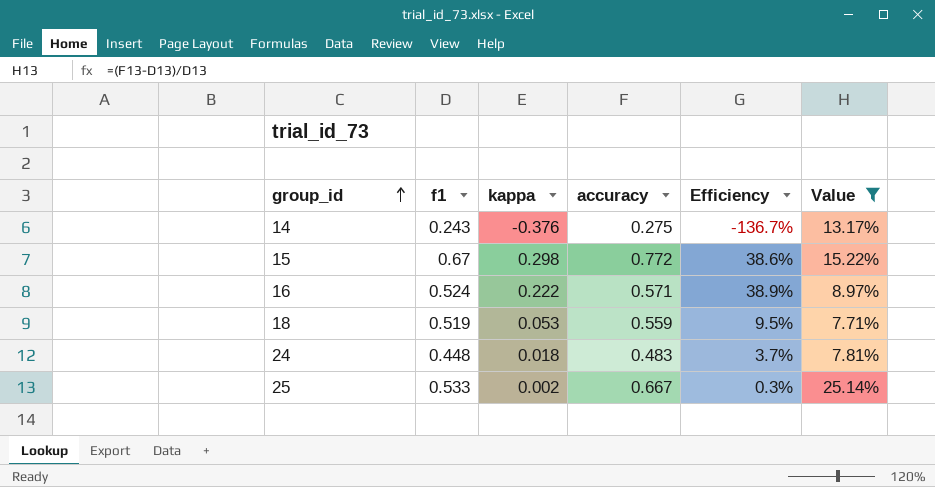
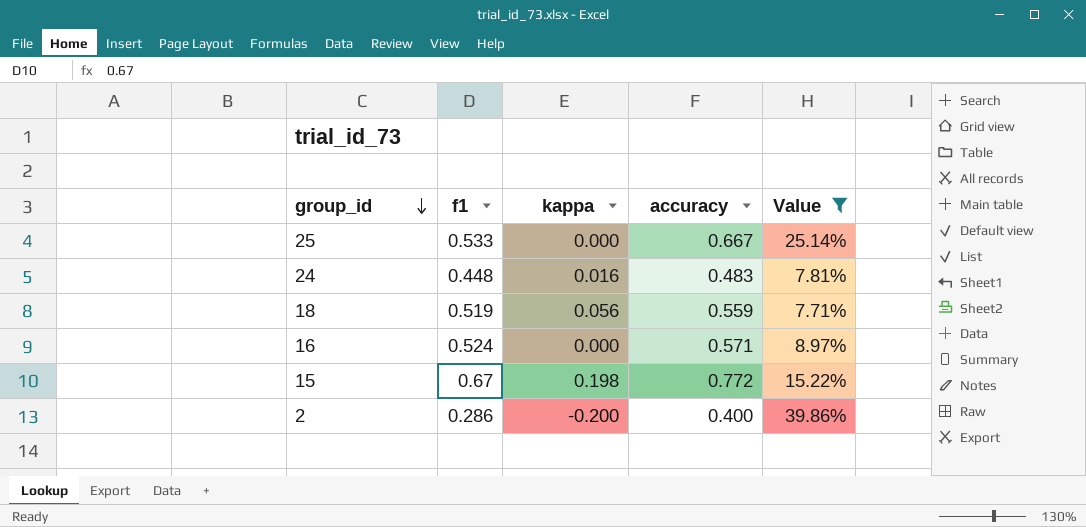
row order: group_id ascending -> group_id descending
column Efficiency | formula: [kappa] / [accuracy] -> none
row 14: 0.243 | -0.376 | 0.275 | -136.7% | 13.17% -> none
25 | kappa: 0.002 -> 0.000
24 | kappa: 0.018 -> 0.016
18 | kappa: 0.053 -> 0.056
16 | kappa: 0.222 -> 0.000
15 | kappa: 0.298 -> 0.198
row 2: none -> 0.286 | -0.200 | 0.400 | 39.86%

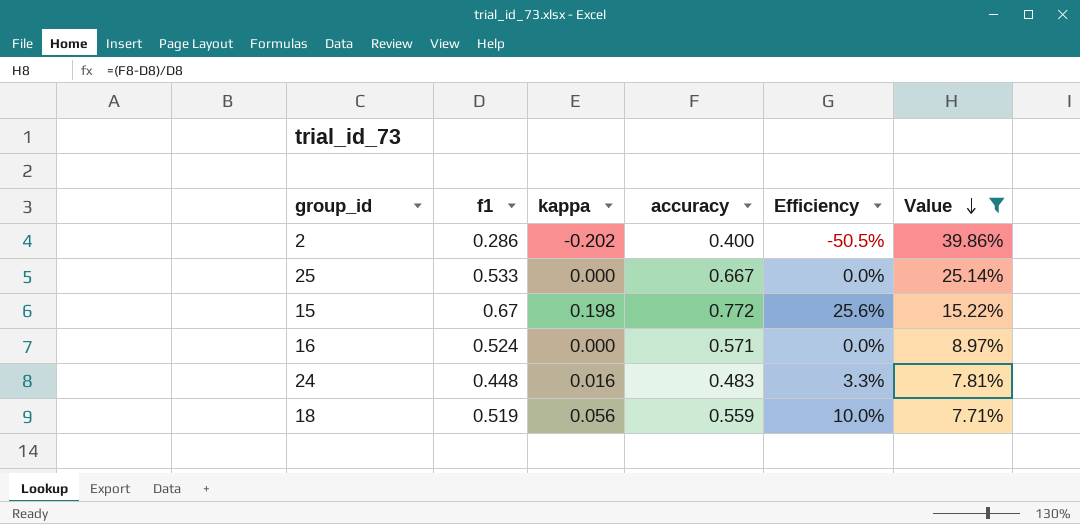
row order: group_id descending -> Value descending
column Efficiency | formula: none -> [kappa] / [accuracy]
2 | kappa: -0.200 -> -0.202

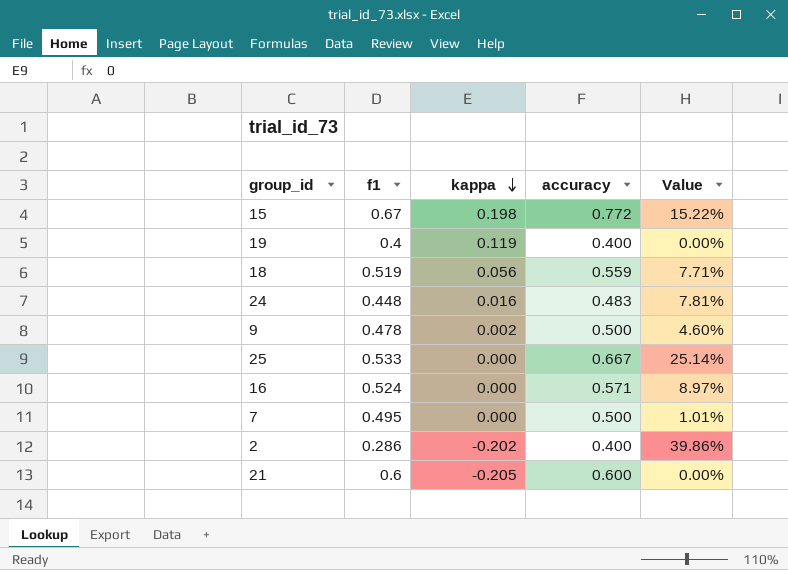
filter: Value >= 7.71% -> none
row order: Value descending -> kappa descending
column Efficiency | formula: [kappa] / [accuracy] -> none

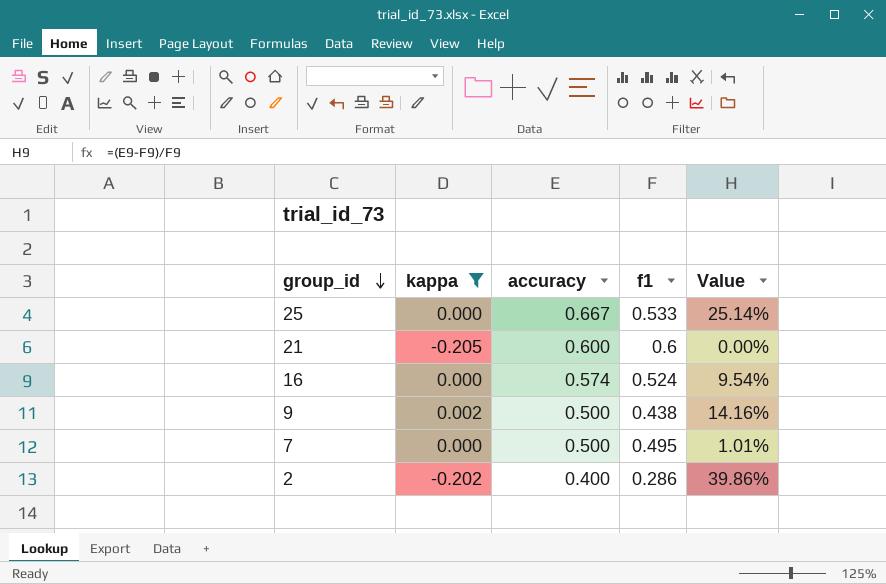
filter: none -> kappa <= 0.002
row order: kappa descending -> group_id descending
column f1 | position: 2 -> 4
16 | accuracy: 0.571 -> 0.574
16 | Value: 8.97% -> 9.54%
9 | f1: 0.478 -> 0.438
9 | Value: 4.60% -> 14.16%

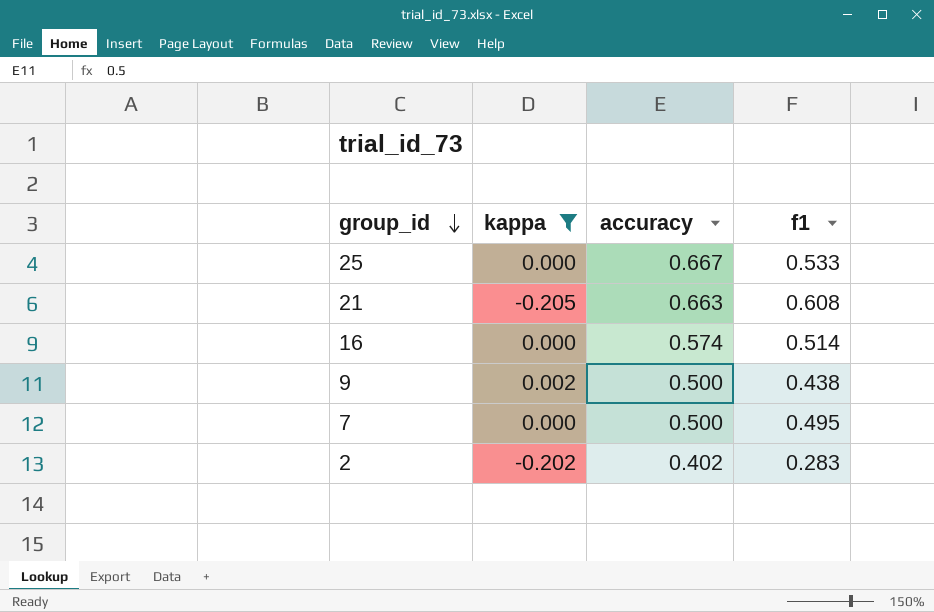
column Value | formula: ([accuracy] - [f1]) / [f1] -> none
21 | accuracy: 0.600 -> 0.663
21 | f1: 0.6 -> 0.608
16 | f1: 0.524 -> 0.514
2 | accuracy: 0.400 -> 0.402
2 | f1: 0.286 -> 0.283

